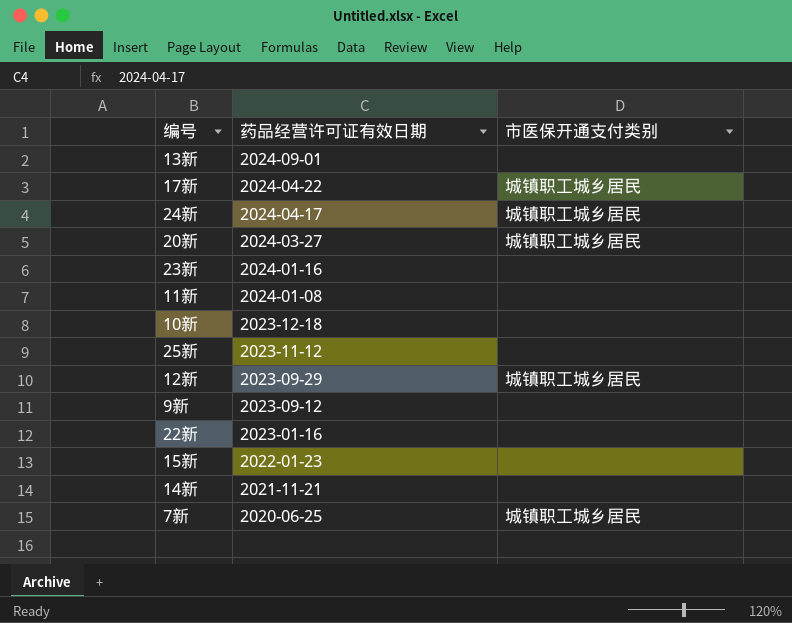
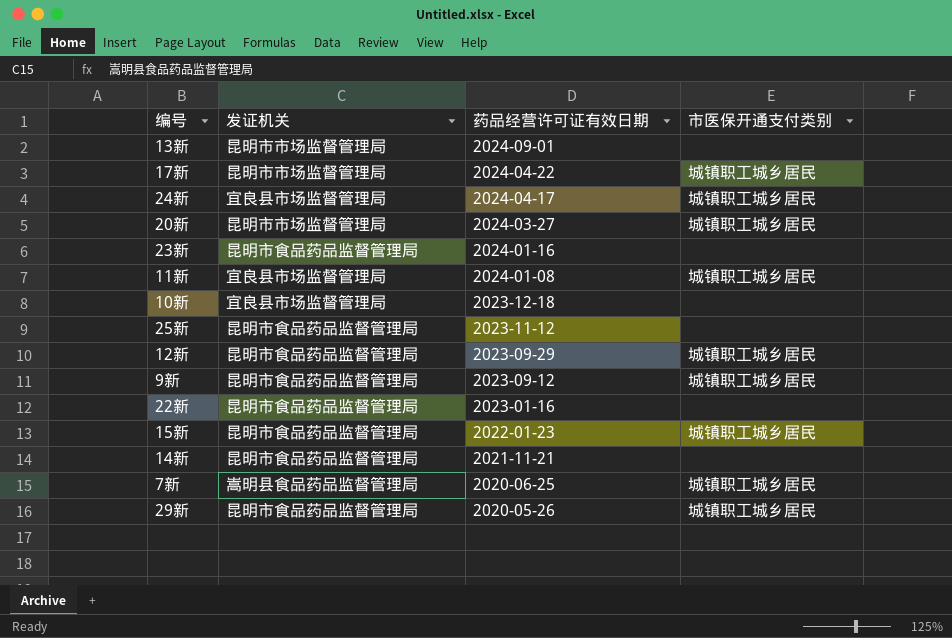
column 发证机关 | position: none -> 2
11新 | 市医保开通支付类别: none -> 城镇职工城乡居民
9新 | 市医保开通支付类别: none -> 城镇职工城乡居民
15新 | 市医保开通支付类别: none -> 城镇职工城乡居民
row 29新: none -> 昆明市食品药品监督管理局 | 2020-05-26 | 城镇职工城乡居民

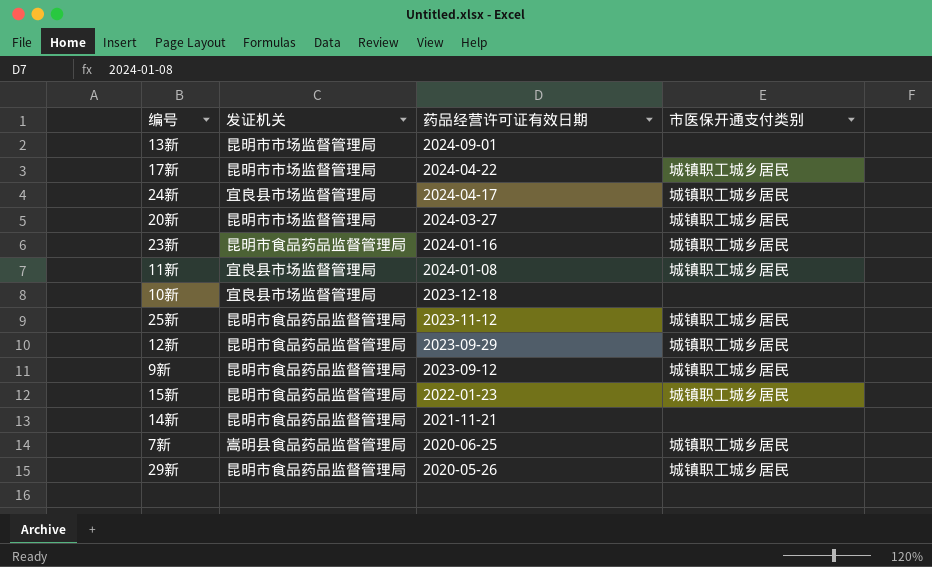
row 22新: 昆明市食品药品监督管理局 | 2023-01-16 | none -> none
23新 | 市医保开通支付类别: none -> 城镇职工城乡居民
25新 | 市医保开通支付类别: none -> 城镇职工城乡居民

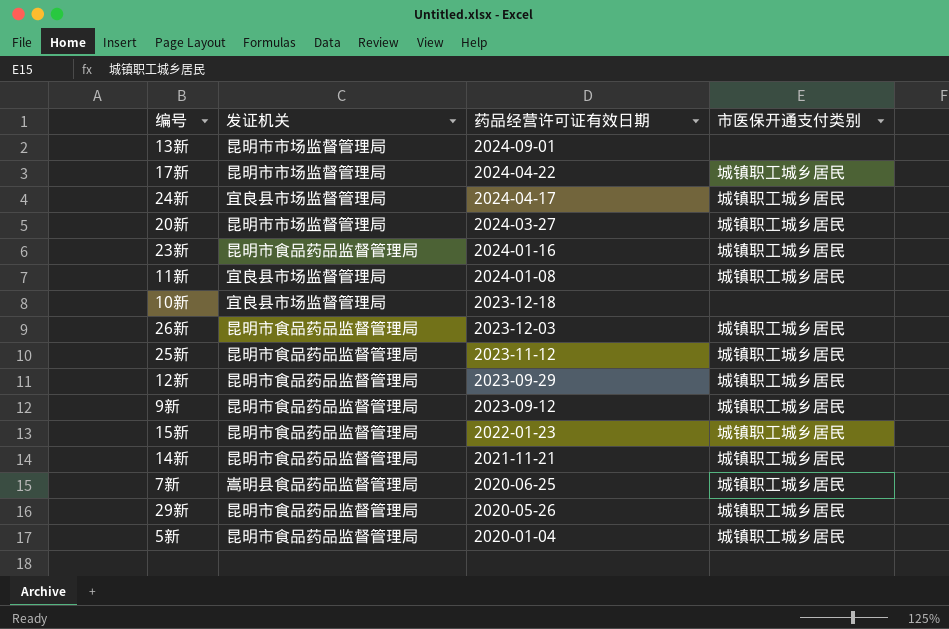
row 26新: none -> 昆明市食品药品监督管理局 | 2023-12-03 | 城镇职工城乡居民
14新 | 市医保开通支付类别: none -> 城镇职工城乡居民
row 5新: none -> 昆明市食品药品监督管理局 | 2020-01-04 | 城镇职工城乡居民

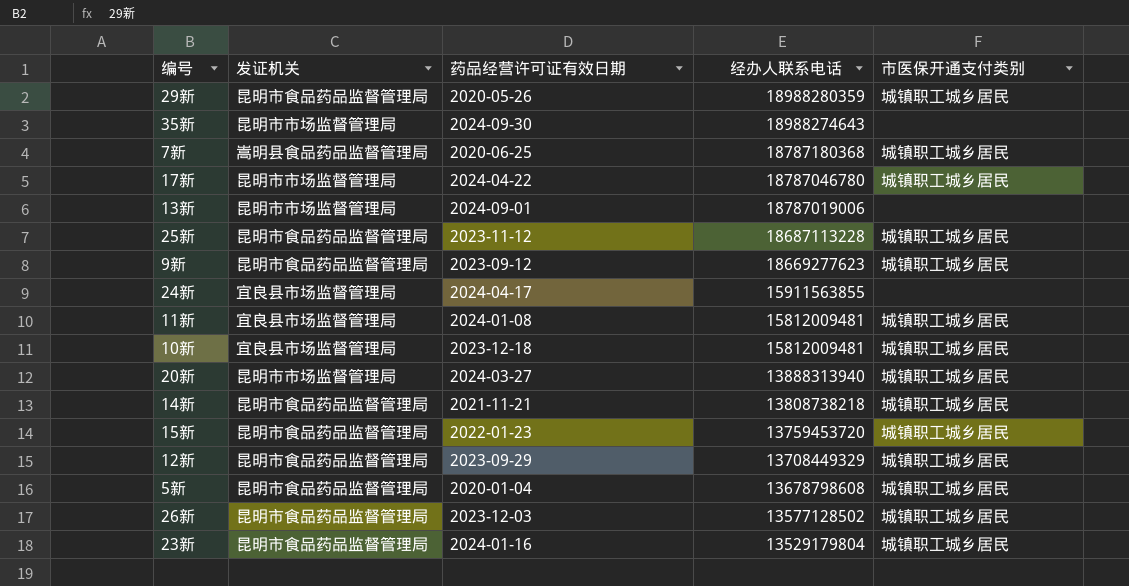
row order: 药品经营许可证有效日期 descending -> 经办人联系电话 descending
column 经办人联系电话 | position: none -> 4
row 35新: none -> 昆明市市场监督管理局 | 2024-09-30 | 18988274643 | none
24新 | 市医保开通支付类别: 城镇职工城乡居民 -> none
10新 | 市医保开通支付类别: none -> 城镇职工城乡居民

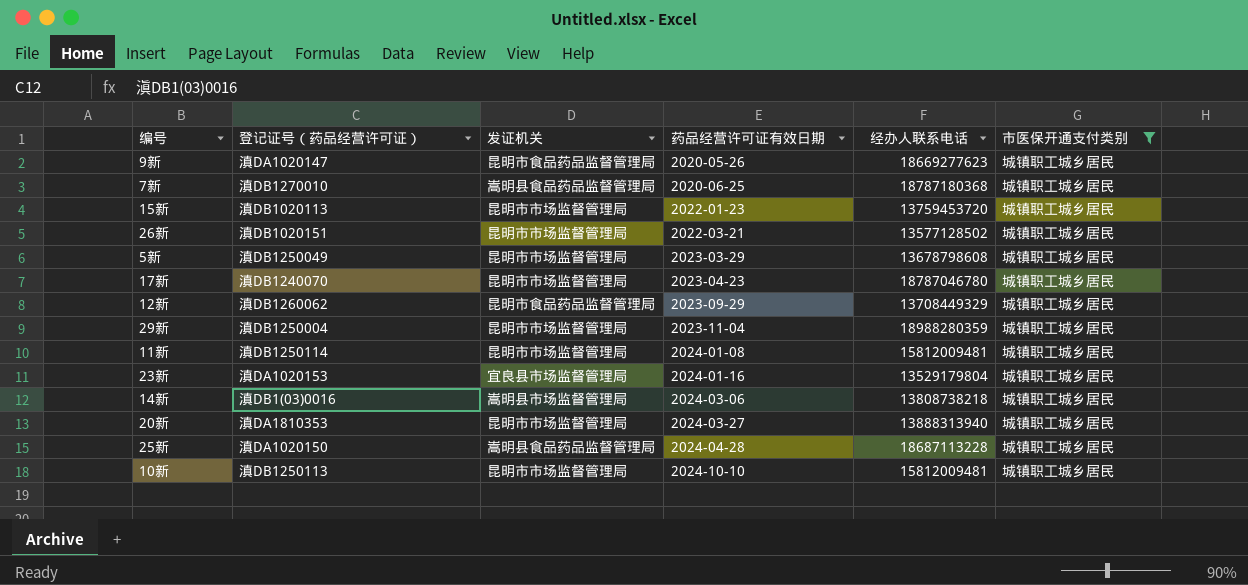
filter: none -> 市医保开通支付类别 = 城镇职工城乡居民
row order: 经办人联系电话 descending -> 药品经营许可证有效日期 ascending
column 登记证号（药品经营许可证） | position: none -> 2
9新 | 药品经营许可证有效日期: 2023-09-12 -> 2020-05-26
15新 | 发证机关: 昆明市食品药品监督管理局 -> 昆明市市场监督管理局
26新 | 发证机关: 昆明市食品药品监督管理局 -> 昆明市市场监督管理局
26新 | 药品经营许可证有效日期: 2023-12-03 -> 2022-03-21
5新 | 发证机关: 昆明市食品药品监督管理局 -> 昆明市市场监督管理局
5新 | 药品经营许可证有效日期: 2020-01-04 -> 2023-03-29
17新 | 药品经营许可证有效日期: 2024-04-22 -> 2023-04-23
29新 | 发证机关: 昆明市食品药品监督管理局 -> 昆明市市场监督管理局
29新 | 药品经营许可证有效日期: 2020-05-26 -> 2023-11-04
11新 | 发证机关: 宜良县市场监督管理局 -> 昆明市市场监督管理局
23新 | 发证机关: 昆明市食品药品监督管理局 -> 宜良县市场监督管理局
14新 | 发证机关: 昆明市食品药品监督管理局 -> 嵩明县市场监督管理局
14新 | 药品经营许可证有效日期: 2021-11-21 -> 2024-03-06
25新 | 发证机关: 昆明市食品药品监督管理局 -> 嵩明县食品药品监督管理局
25新 | 药品经营许可证有效日期: 2023-11-12 -> 2024-04-28
10新 | 发证机关: 宜良县市场监督管理局 -> 昆明市市场监督管理局
10新 | 药品经营许可证有效日期: 2023-12-18 -> 2024-10-10

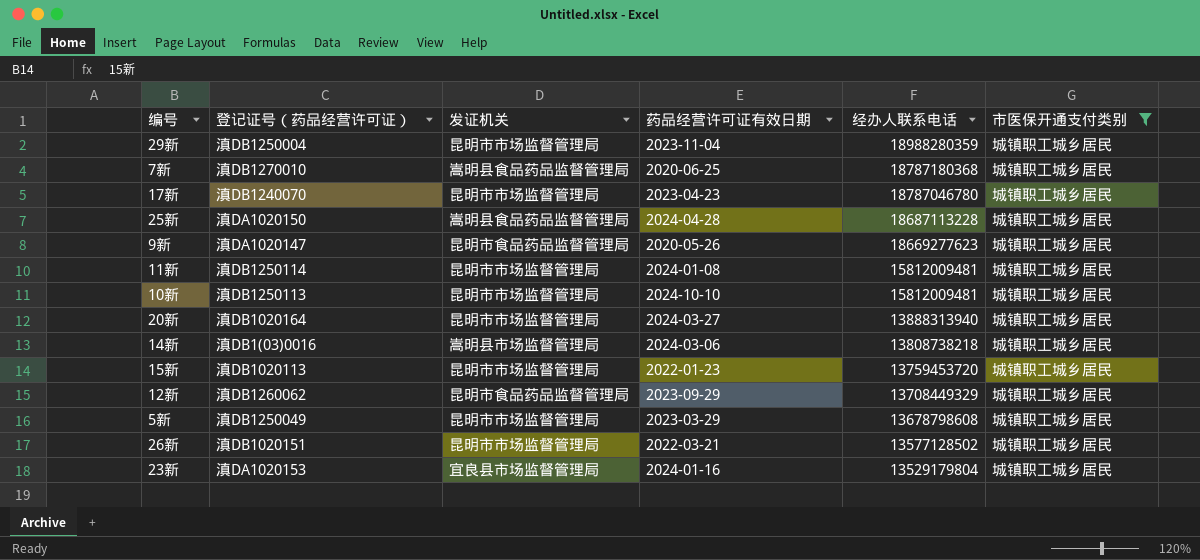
row order: 药品经营许可证有效日期 ascending -> 经办人联系电话 descending
20新 | 登记证号（药品经营许可证）: 滇DA1810353 -> 滇DB1020164

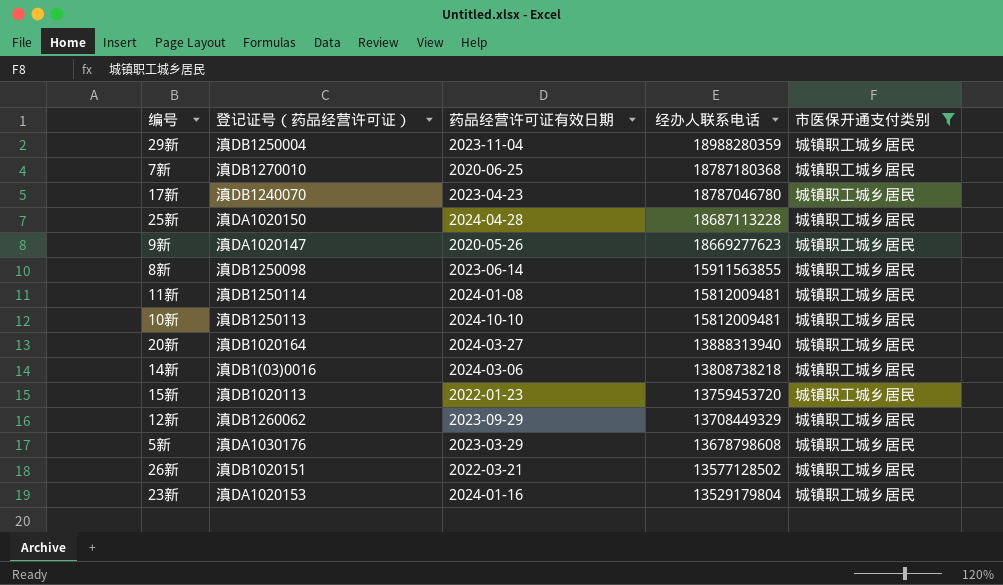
column 发证机关 | position: 3 -> none
row 8新: none -> 滇DB1250098 | 2023-06-14 | 15911563855 | 城镇职工城乡居民
5新 | 登记证号（药品经营许可证）: 滇DB1250049 -> 滇DA1030176

